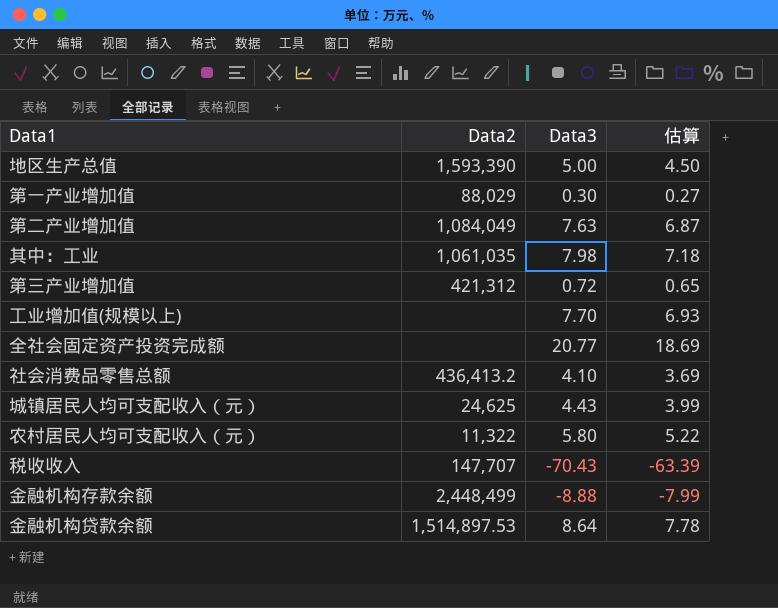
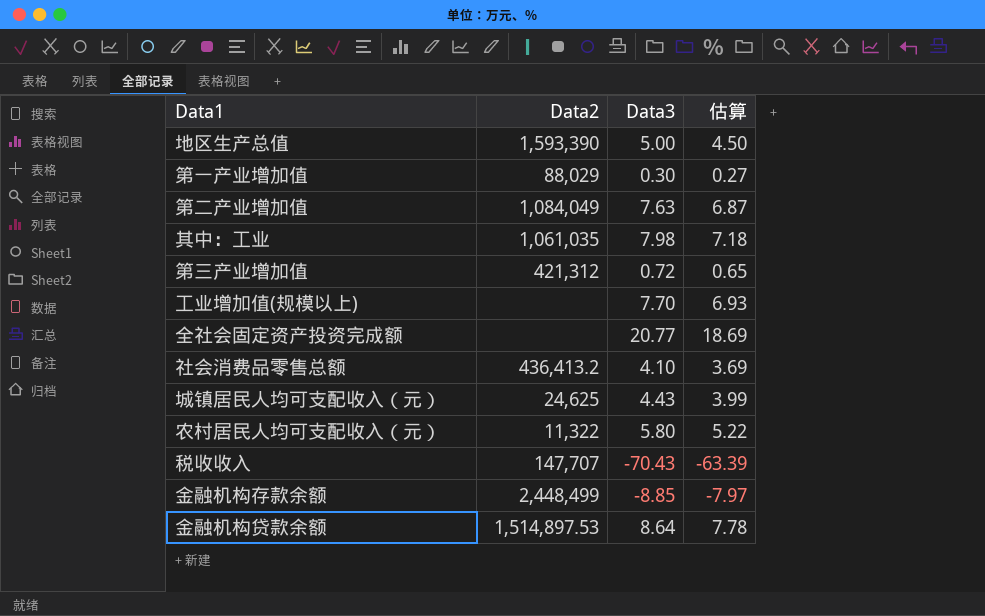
金融机构存款余额 | Data3: -8.88 -> -8.85
金融机构存款余额 | 估算: -7.99 -> -7.97

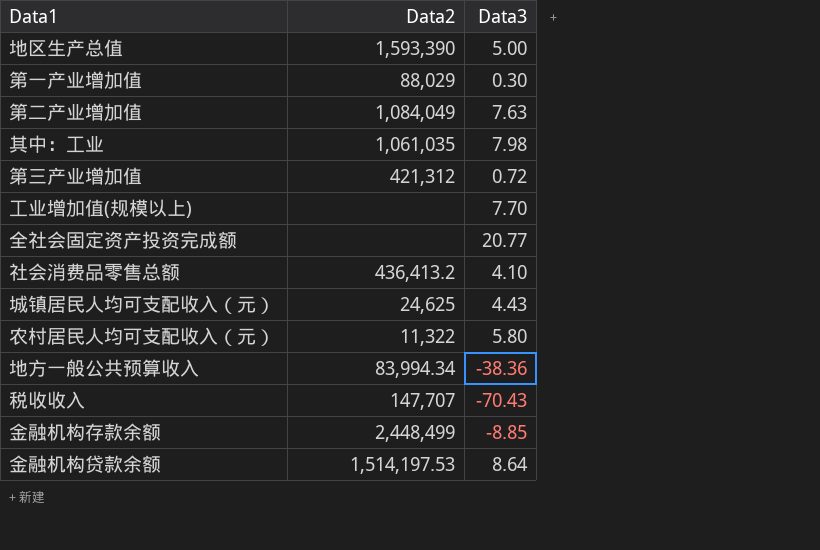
column 估算 | formula: [Data3] * 0.9 -> none
row 地方一般公共预算收入: none -> 83,994.34 | -38.36
金融机构贷款余额 | Data2: 1,514,897.53 -> 1,514,197.53

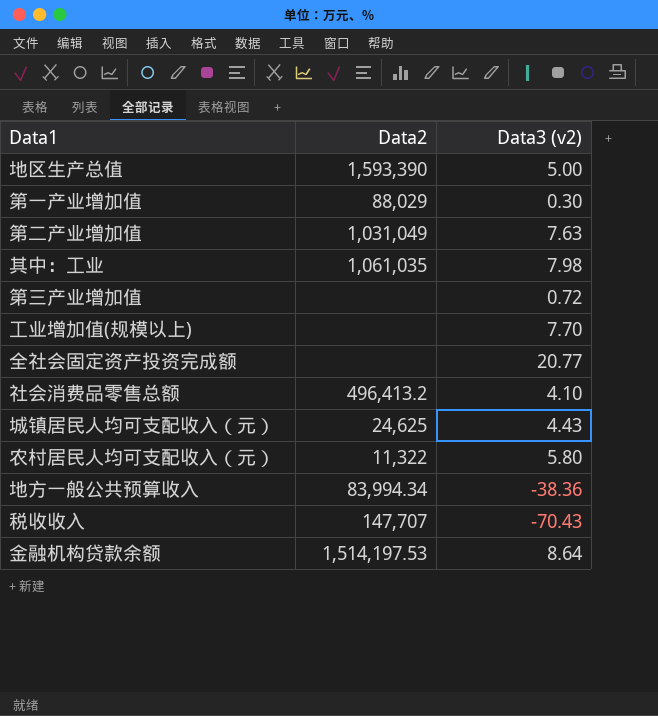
column name: Data3 -> Data3 (v2)
row 金融机构存款余额: 2,448,499 | -8.85 -> none
第二产业增加值 | Data2: 1,084,049 -> 1,031,049
第三产业增加值 | Data2: 421,312 -> none
社会消费品零售总额 | Data2: 436,413.2 -> 496,413.2

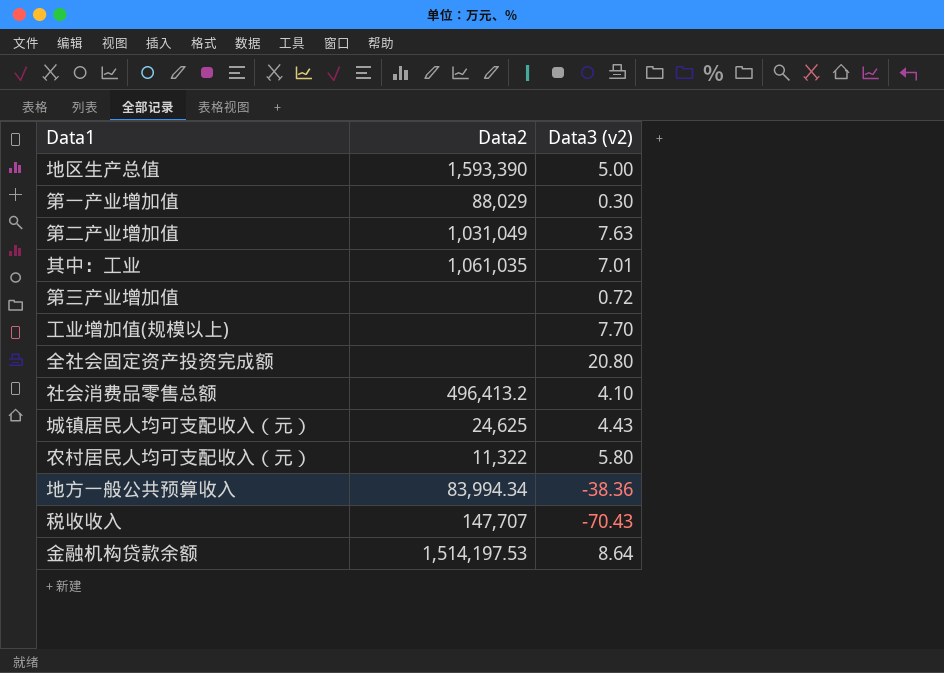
其中：工业 | Data3 (v2): 7.98 -> 7.01
全社会固定资产投资完成额 | Data3 (v2): 20.77 -> 20.80

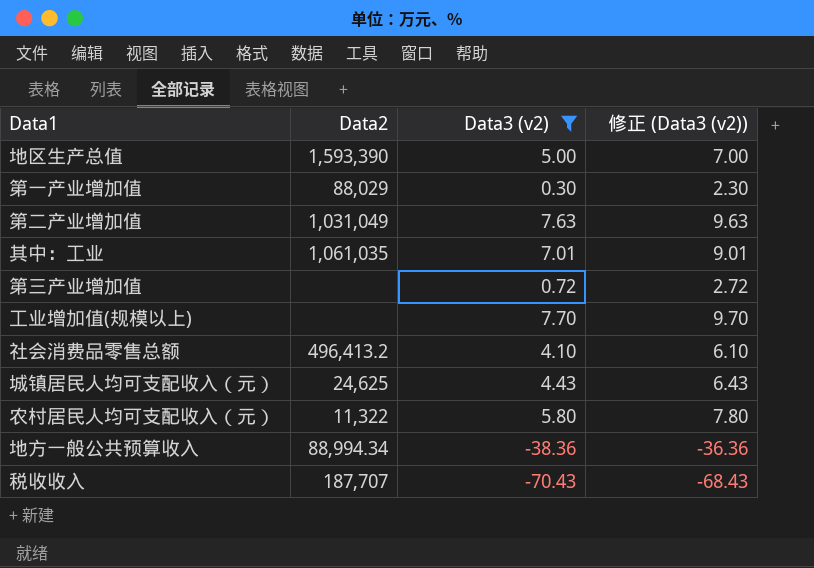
filter: none -> Data3 (v2) <= 7.70
column 修正 (Data3 (v2)) | formula: none -> [Data3 (v2)] + 2
地方一般公共预算收入 | Data2: 83,994.34 -> 88,994.34
税收收入 | Data2: 147,707 -> 187,707

